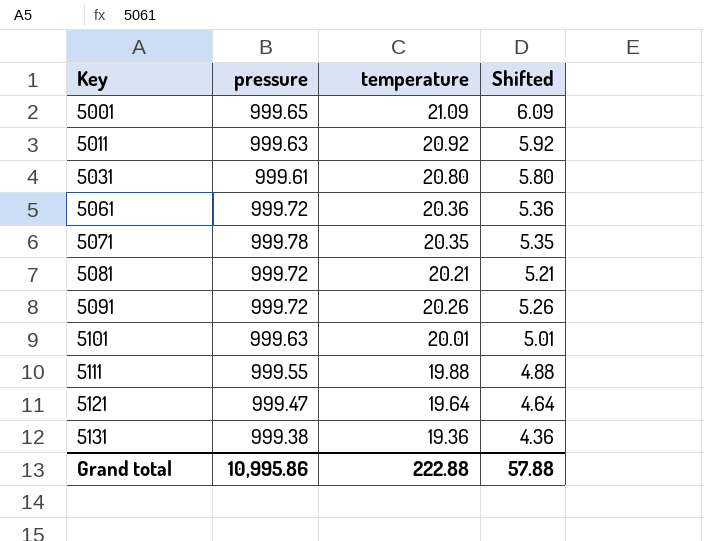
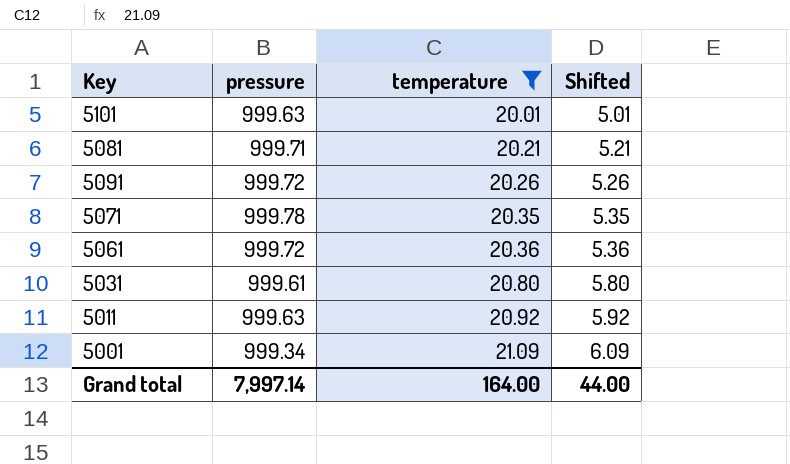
filter: none -> temperature >= 20.01
row order: Key ascending -> temperature ascending
5081 | pressure: 999.72 -> 999.71
5001 | pressure: 999.65 -> 999.34
Grand total | pressure: 10,995.86 -> 7,997.14
Grand total | temperature: 222.88 -> 164.00
Grand total | Shifted: 57.88 -> 44.00

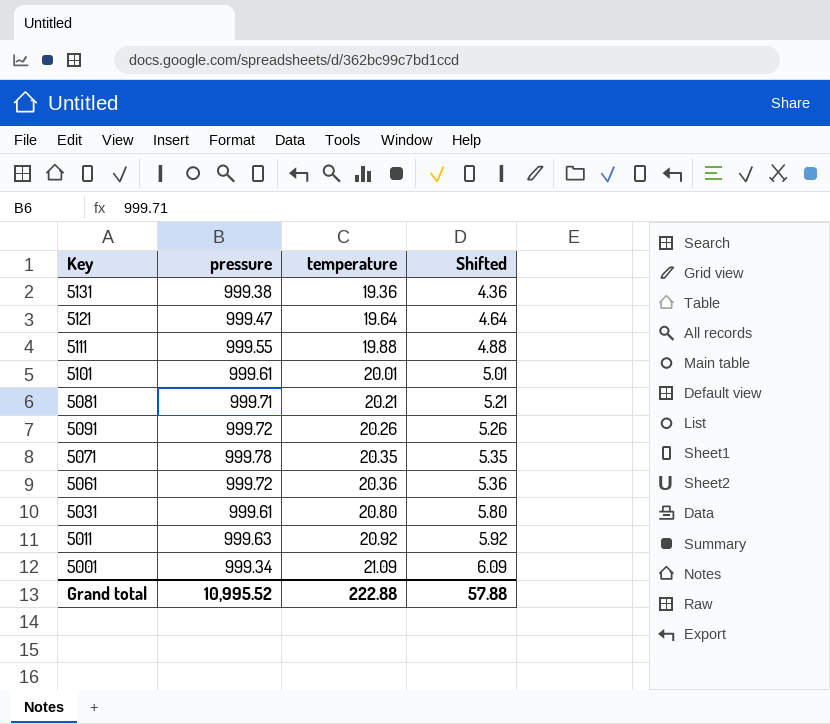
filter: temperature >= 20.01 -> none
5101 | pressure: 999.63 -> 999.61
Grand total | pressure: 7,997.14 -> 10,995.52
Grand total | temperature: 164.00 -> 222.88
Grand total | Shifted: 44.00 -> 57.88

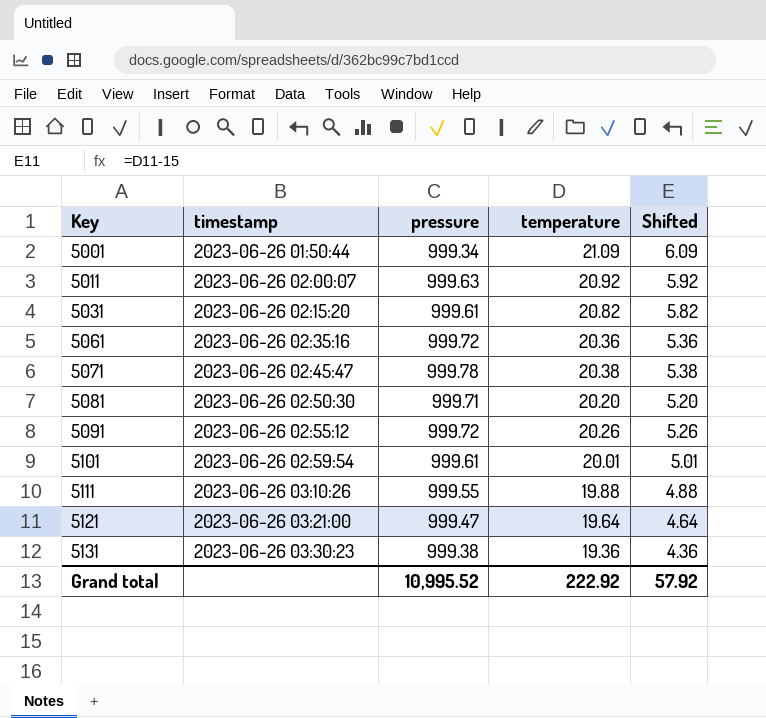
row order: temperature ascending -> Key ascending
column timestamp | position: none -> 2
5031 | temperature: 20.80 -> 20.82
5031 | Shifted: 5.80 -> 5.82
5071 | temperature: 20.35 -> 20.38
5071 | Shifted: 5.35 -> 5.38
5081 | temperature: 20.21 -> 20.20
5081 | Shifted: 5.21 -> 5.20
Grand total | temperature: 222.88 -> 222.92
Grand total | Shifted: 57.88 -> 57.92

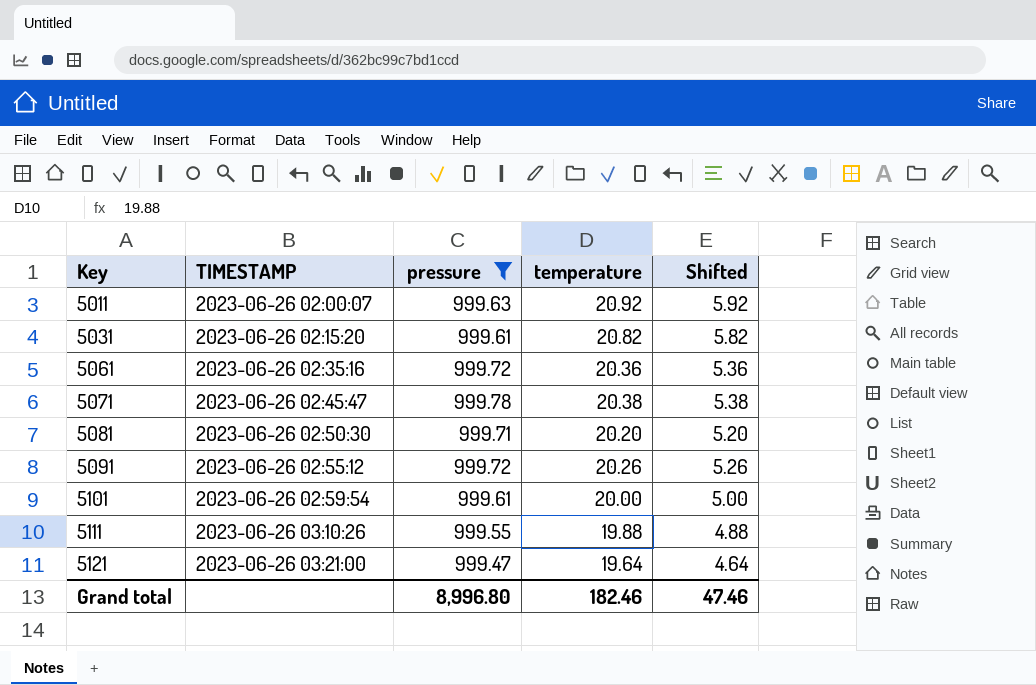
filter: none -> pressure >= 999.47
column name: timestamp -> TIMESTAMP
5101 | temperature: 20.01 -> 20.00
5101 | Shifted: 5.01 -> 5.00
Grand total | pressure: 10,995.52 -> 8,996.80
Grand total | temperature: 222.92 -> 182.46
Grand total | Shifted: 57.92 -> 47.46

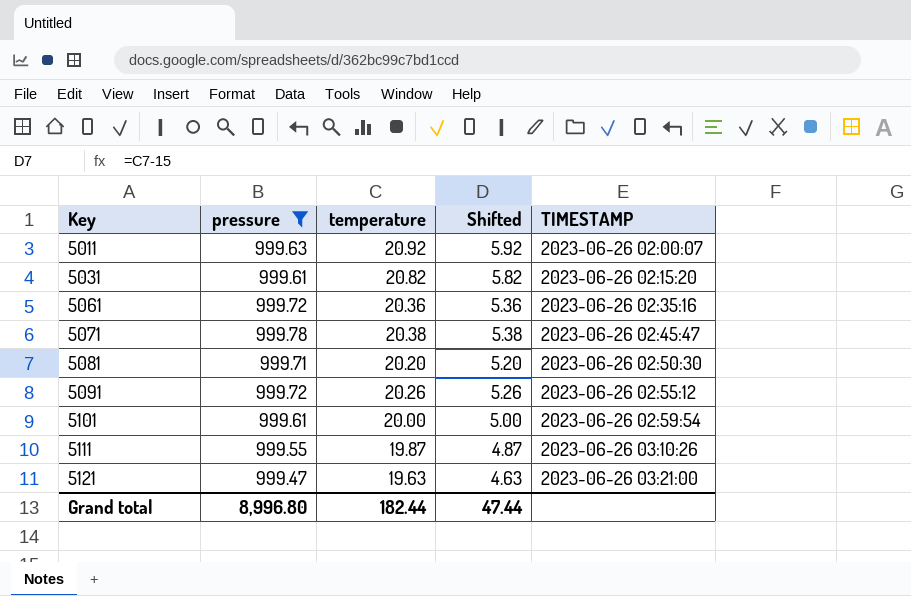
column TIMESTAMP | position: 2 -> 5
5111 | temperature: 19.88 -> 19.87
5111 | Shifted: 4.88 -> 4.87
5121 | temperature: 19.64 -> 19.63
5121 | Shifted: 4.64 -> 4.63
Grand total | temperature: 182.46 -> 182.44
Grand total | Shifted: 47.46 -> 47.44

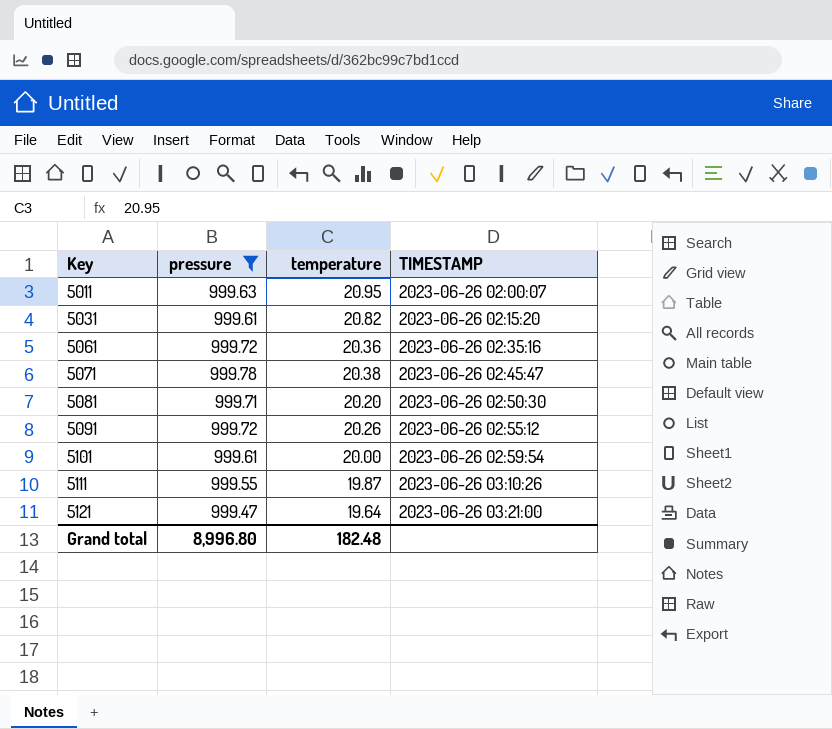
column Shifted | formula: [temperature] - 15 -> none
5011 | temperature: 20.92 -> 20.95
5121 | temperature: 19.63 -> 19.64
Grand total | temperature: 182.44 -> 182.48

